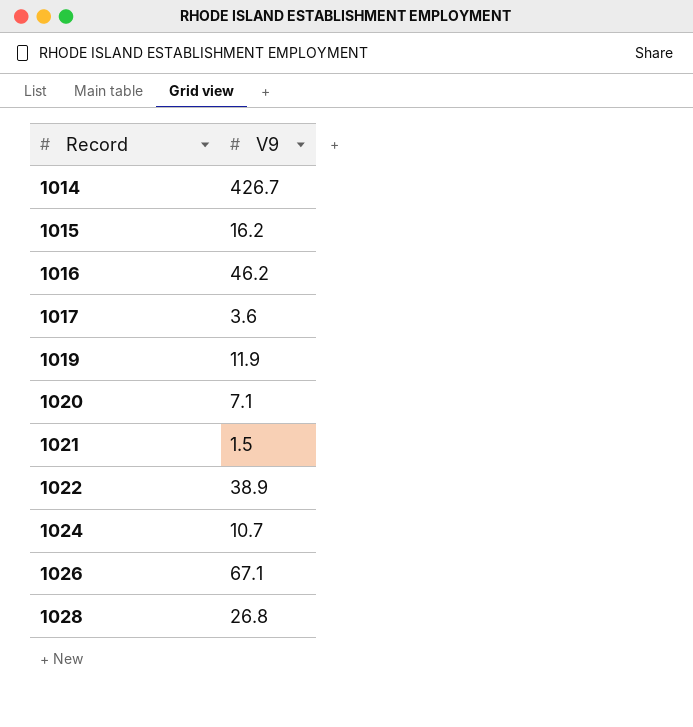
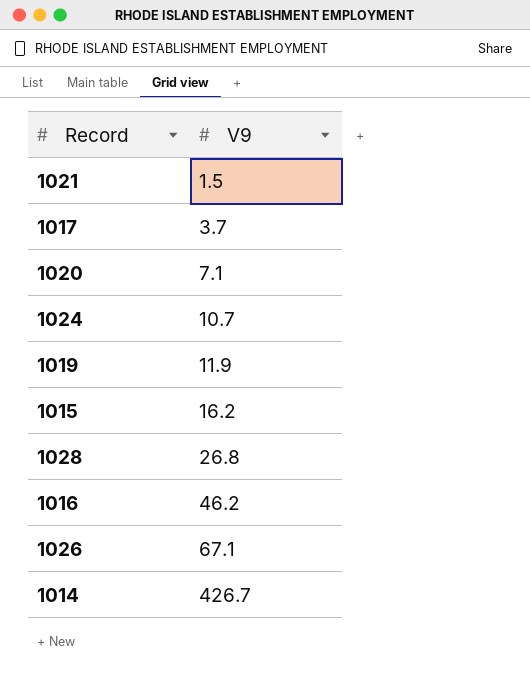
row order: Record ascending -> V9 ascending
row 1022: 38.9 -> none
1017 | V9: 3.6 -> 3.7

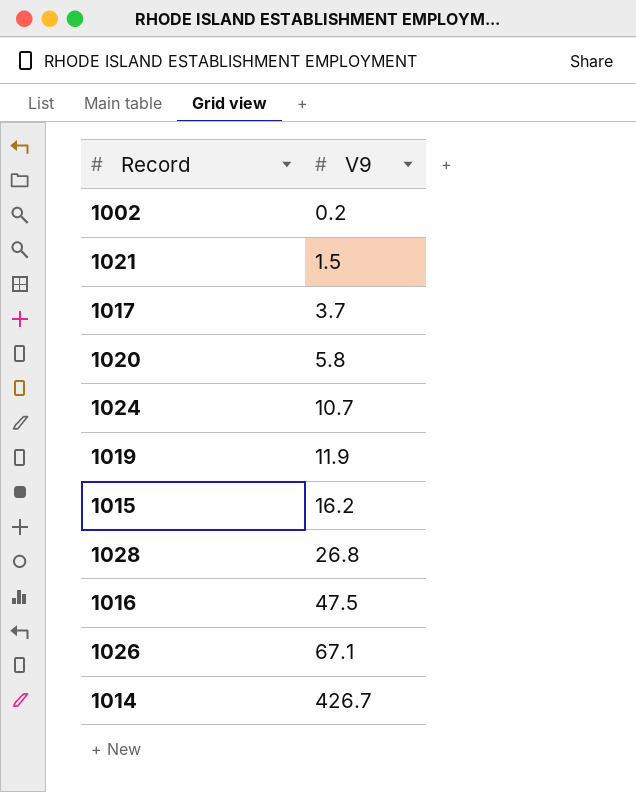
row 1002: none -> 0.2
1020 | V9: 7.1 -> 5.8
1016 | V9: 46.2 -> 47.5

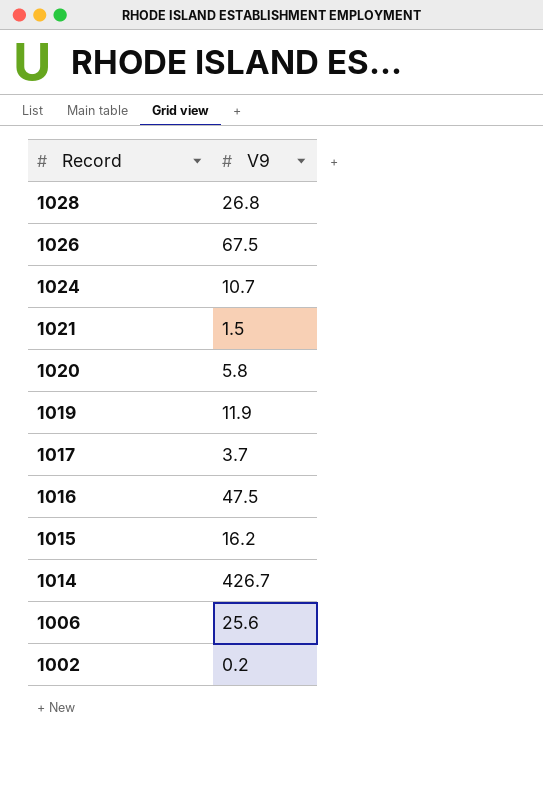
row order: V9 ascending -> Record descending
1026 | V9: 67.1 -> 67.5
row 1006: none -> 25.6

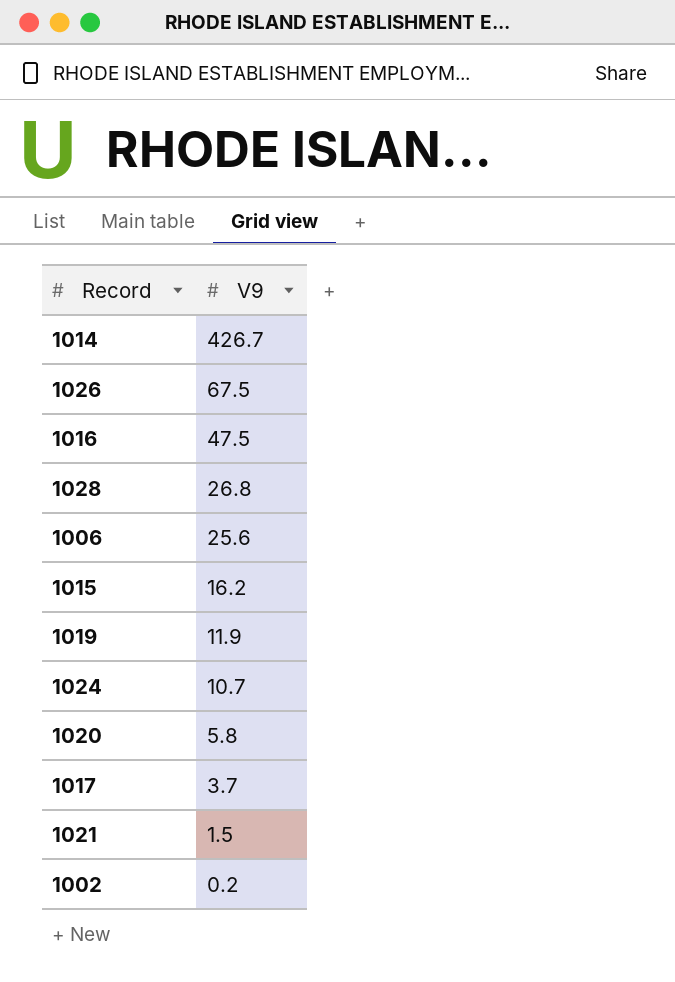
row order: Record descending -> V9 descending

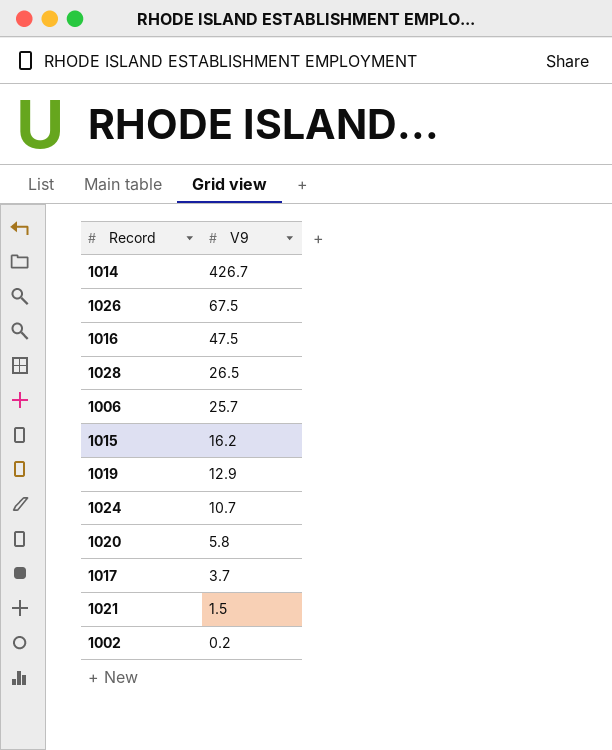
1028 | V9: 26.8 -> 26.5
1006 | V9: 25.6 -> 25.7
1019 | V9: 11.9 -> 12.9

